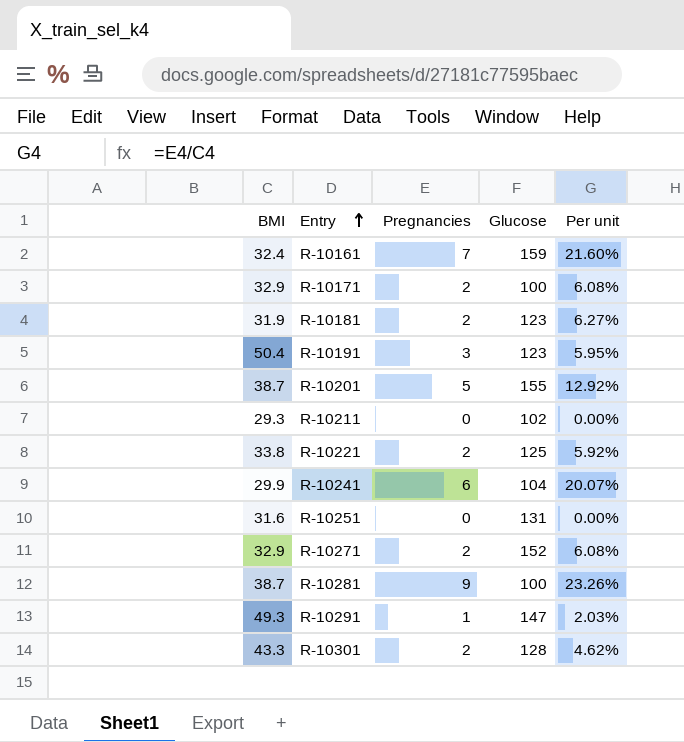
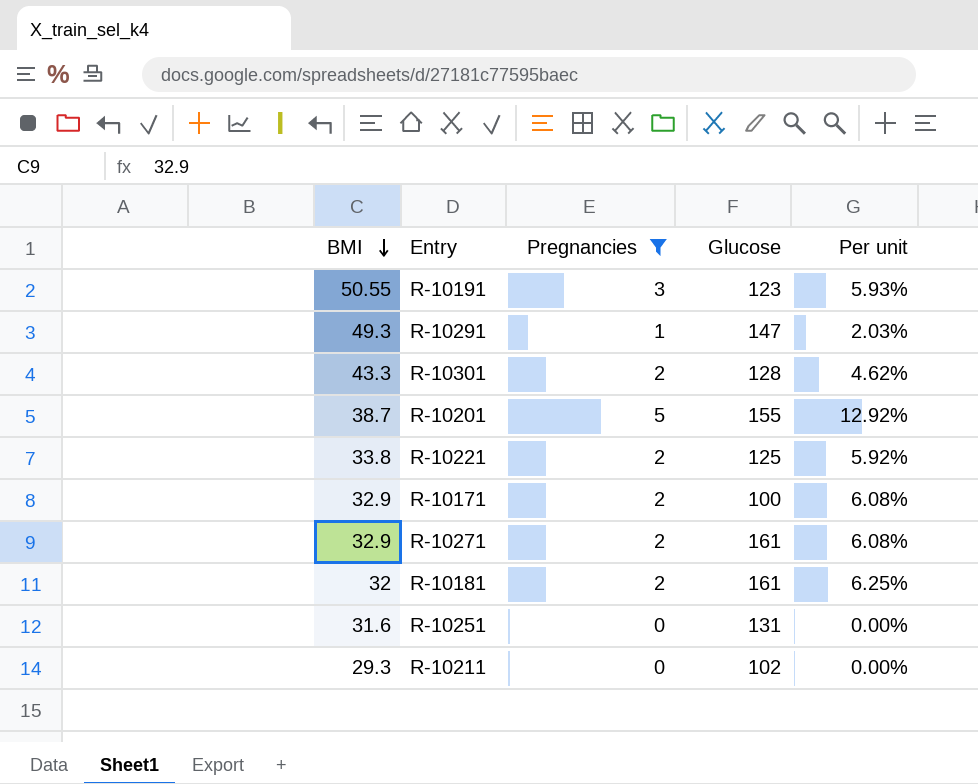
filter: none -> Pregnancies <= 5
row order: Entry ascending -> BMI descending
R-10191 | BMI: 50.4 -> 50.55
R-10191 | Per unit: 5.95% -> 5.93%
R-10271 | Glucose: 152 -> 161
R-10181 | BMI: 31.9 -> 32
R-10181 | Glucose: 123 -> 161
R-10181 | Per unit: 6.27% -> 6.25%

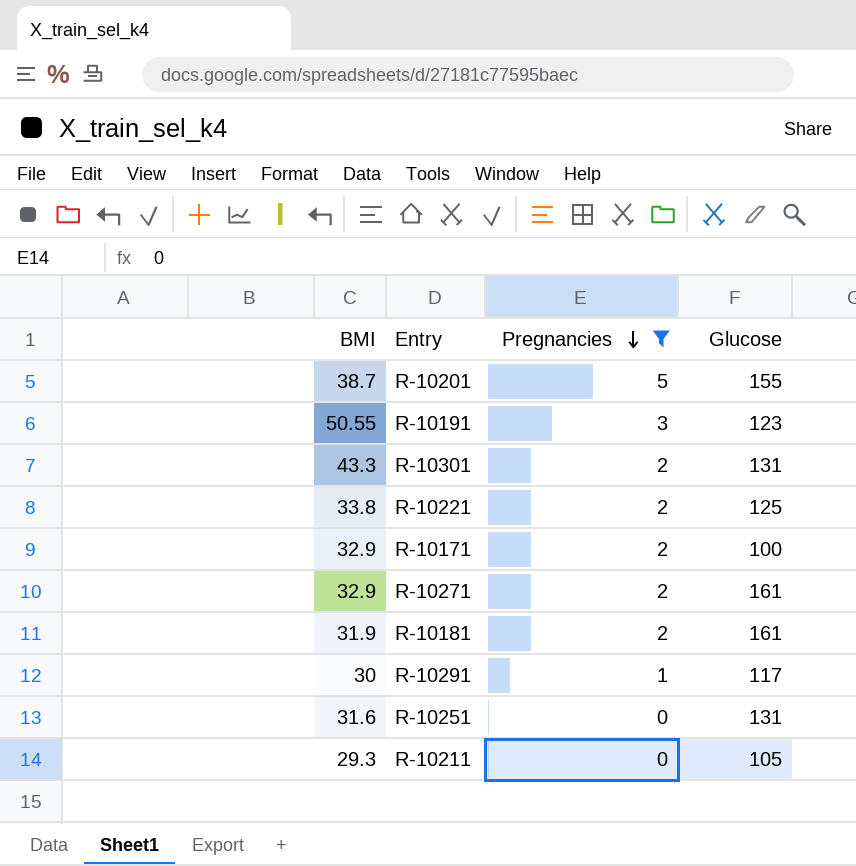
row order: BMI descending -> Pregnancies descending
column Per unit | formula: [Pregnancies] / [BMI] -> none
R-10301 | Glucose: 128 -> 131
R-10181 | BMI: 32 -> 31.9
R-10291 | BMI: 49.3 -> 30
R-10291 | Glucose: 147 -> 117
R-10211 | Glucose: 102 -> 105

